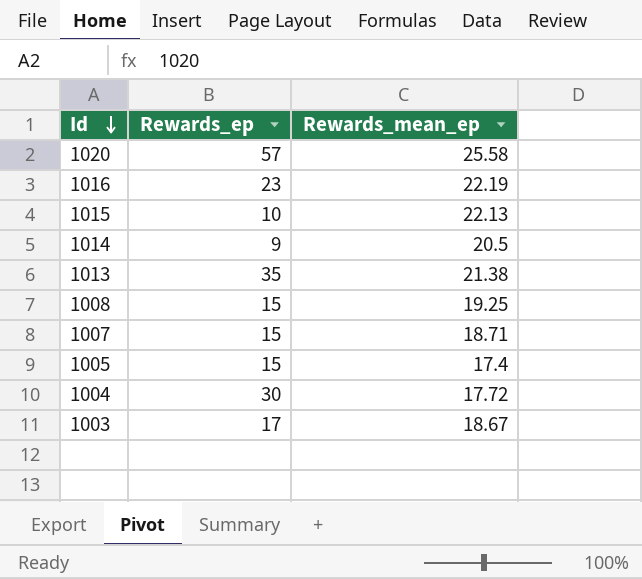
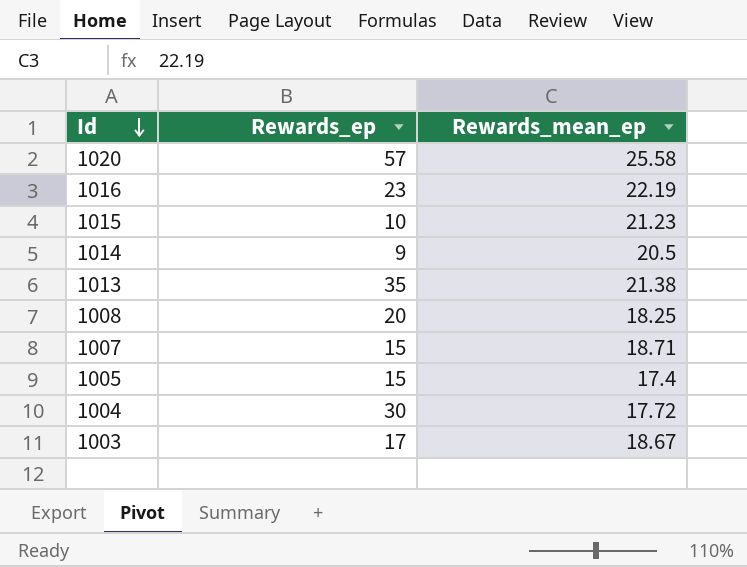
1015 | Rewards_mean_ep: 22.13 -> 21.23
1008 | Rewards_ep: 15 -> 20
1008 | Rewards_mean_ep: 19.25 -> 18.25

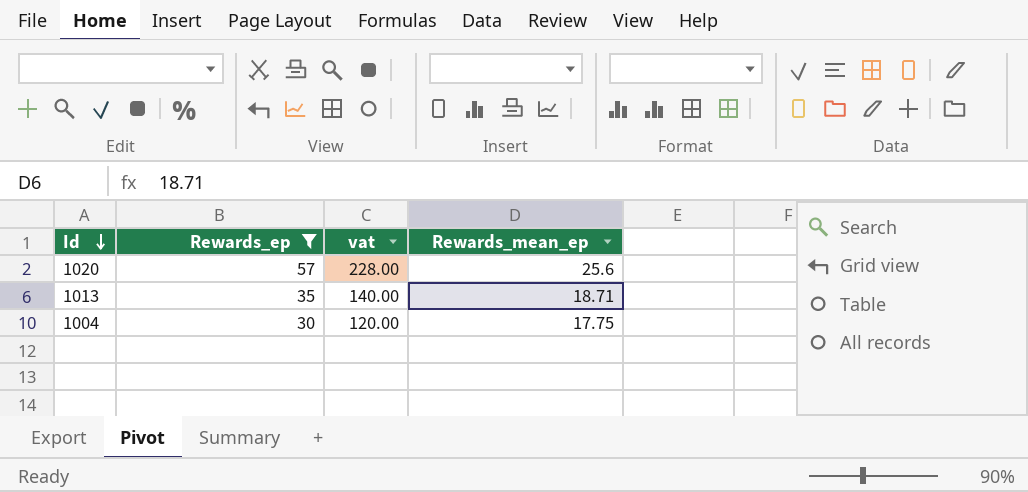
filter: none -> Rewards_ep >= 30
column vat | formula: none -> [Rewards_ep] * 4
1020 | Rewards_mean_ep: 25.58 -> 25.6
1013 | Rewards_mean_ep: 21.38 -> 18.71
1004 | Rewards_mean_ep: 17.72 -> 17.75

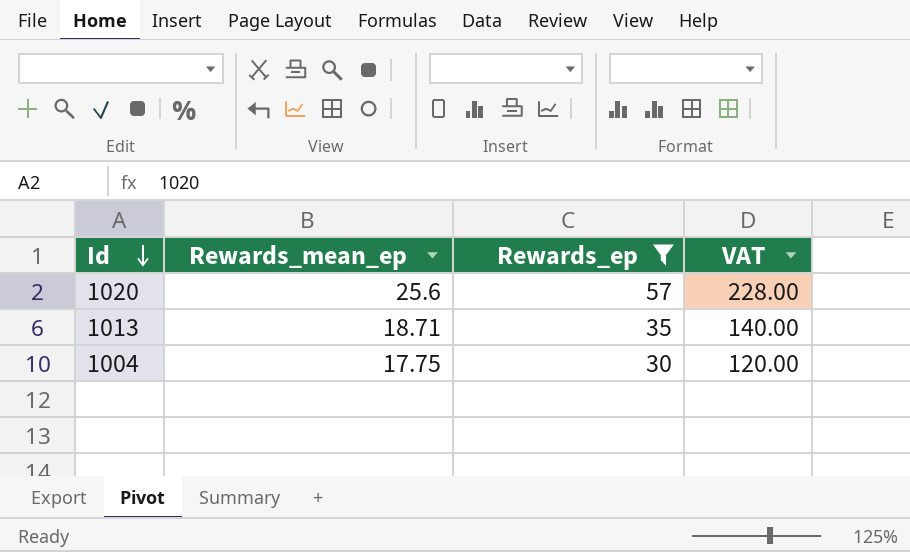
column Rewards_mean_ep | position: 4 -> 2
column name: vat -> VAT

